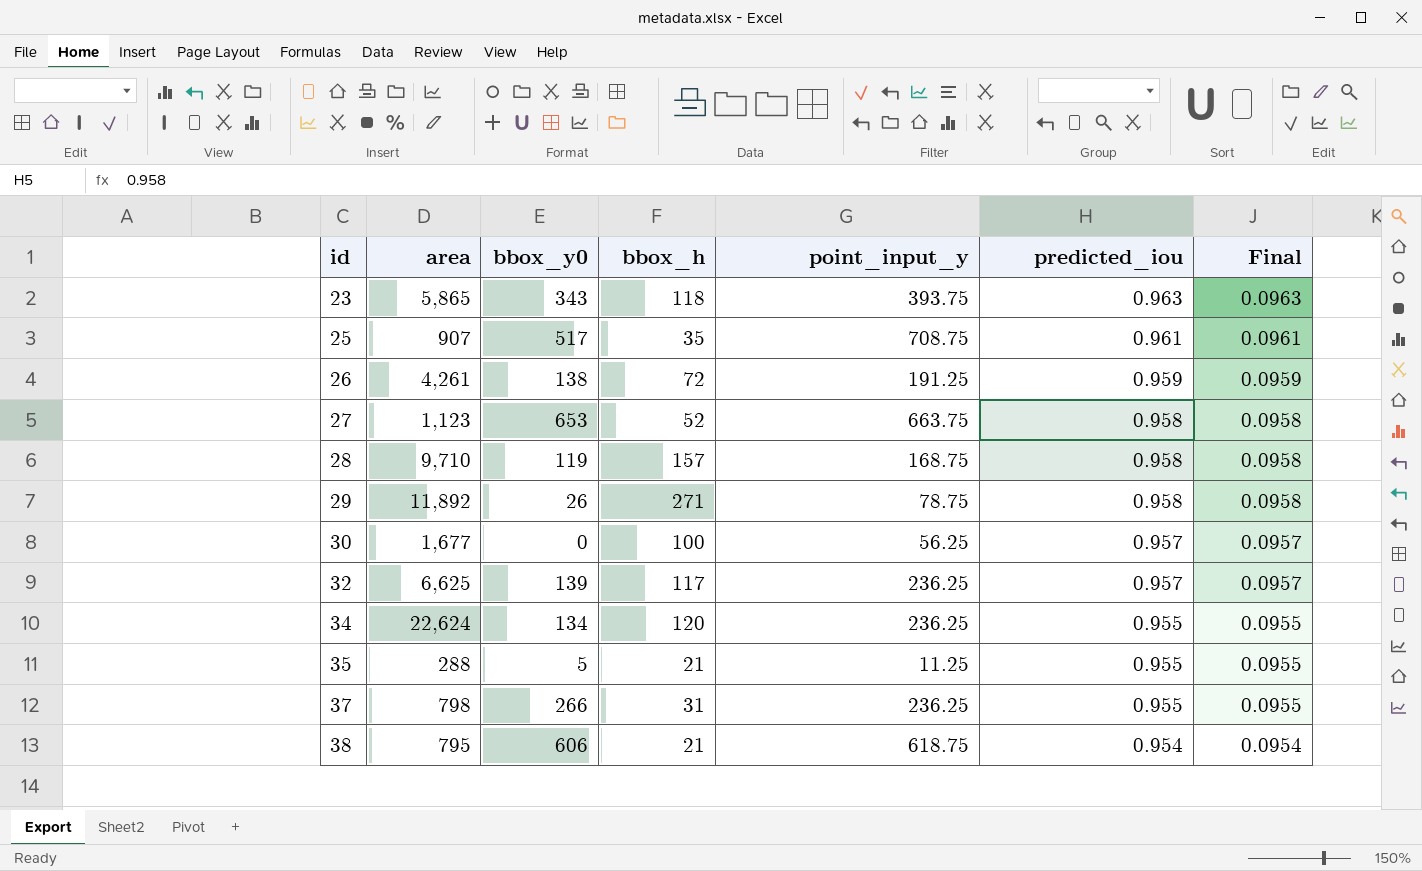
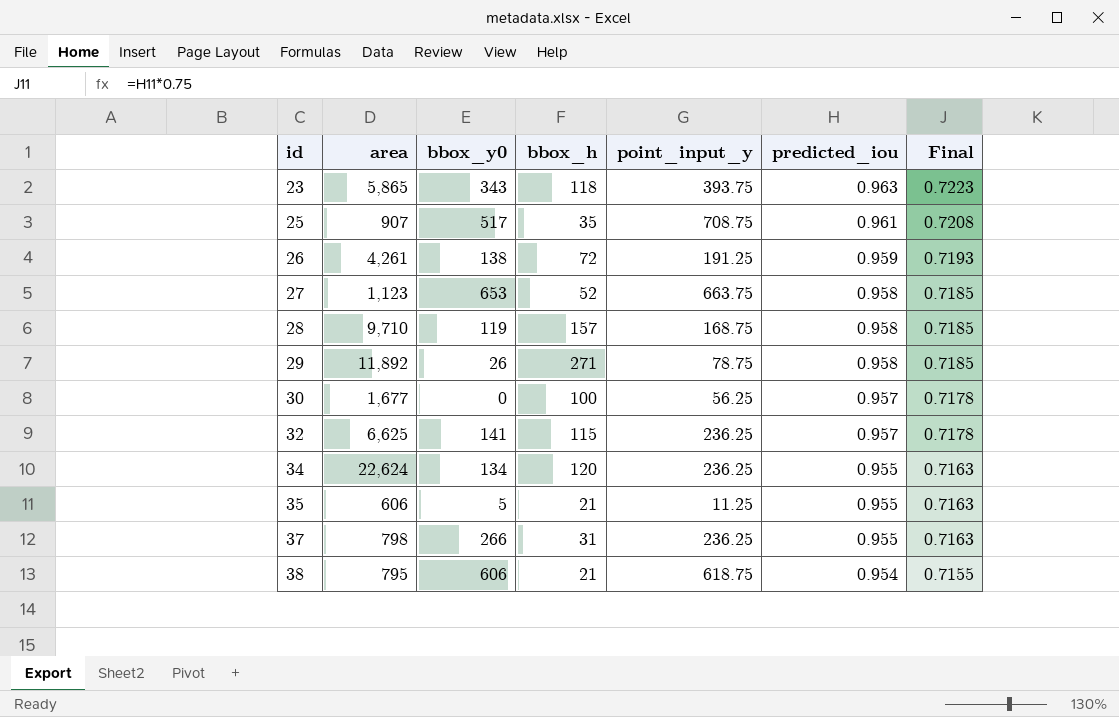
column Final | formula: [predicted_iou] * 0.1 -> [predicted_iou] * 0.75
32 | bbox_y0: 139 -> 141
32 | bbox_h: 117 -> 115
35 | area: 288 -> 606

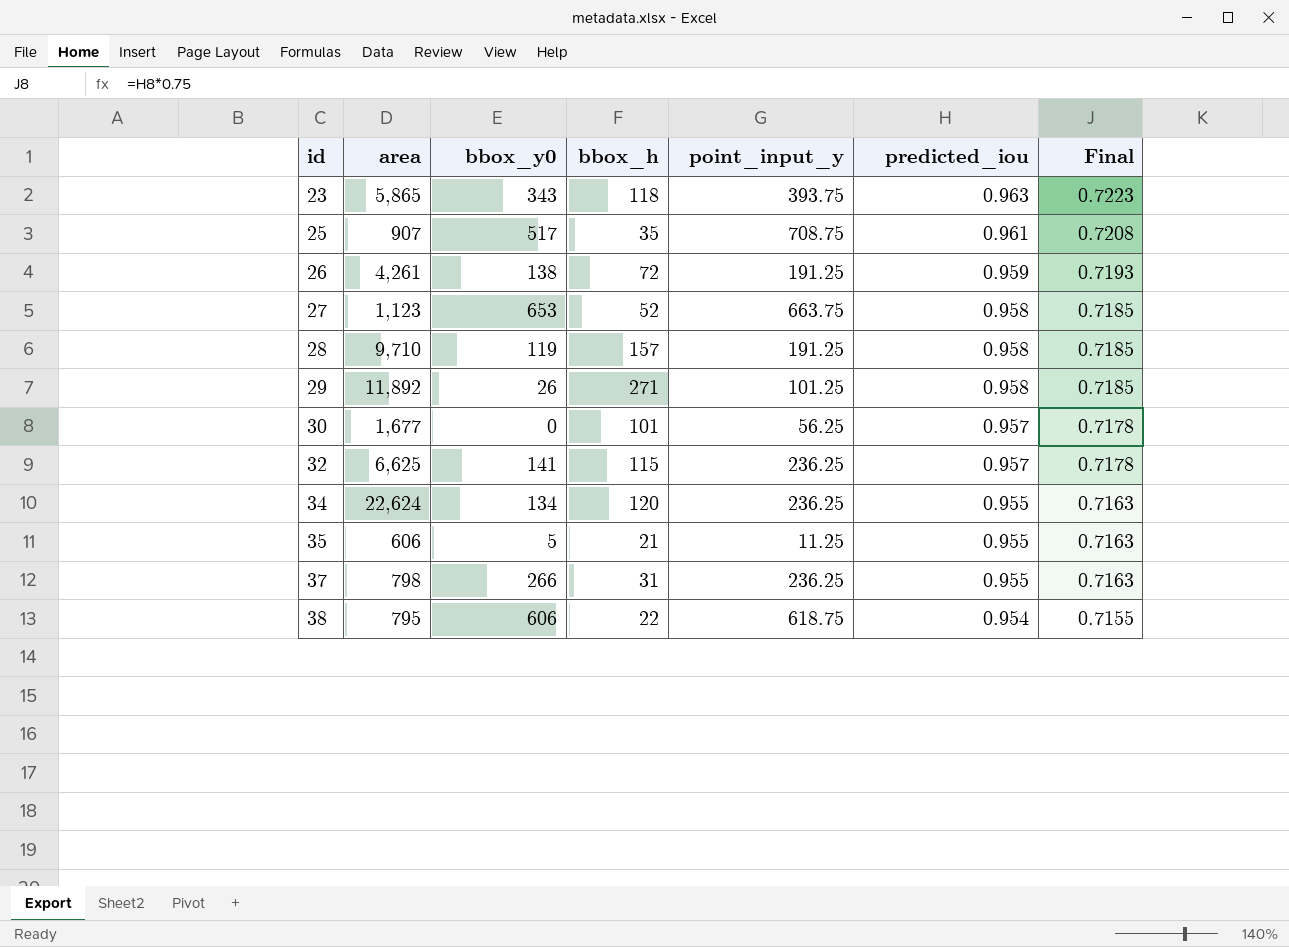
28 | point_input_y: 168.75 -> 191.25
29 | point_input_y: 78.75 -> 101.25
30 | bbox_h: 100 -> 101
38 | bbox_h: 21 -> 22

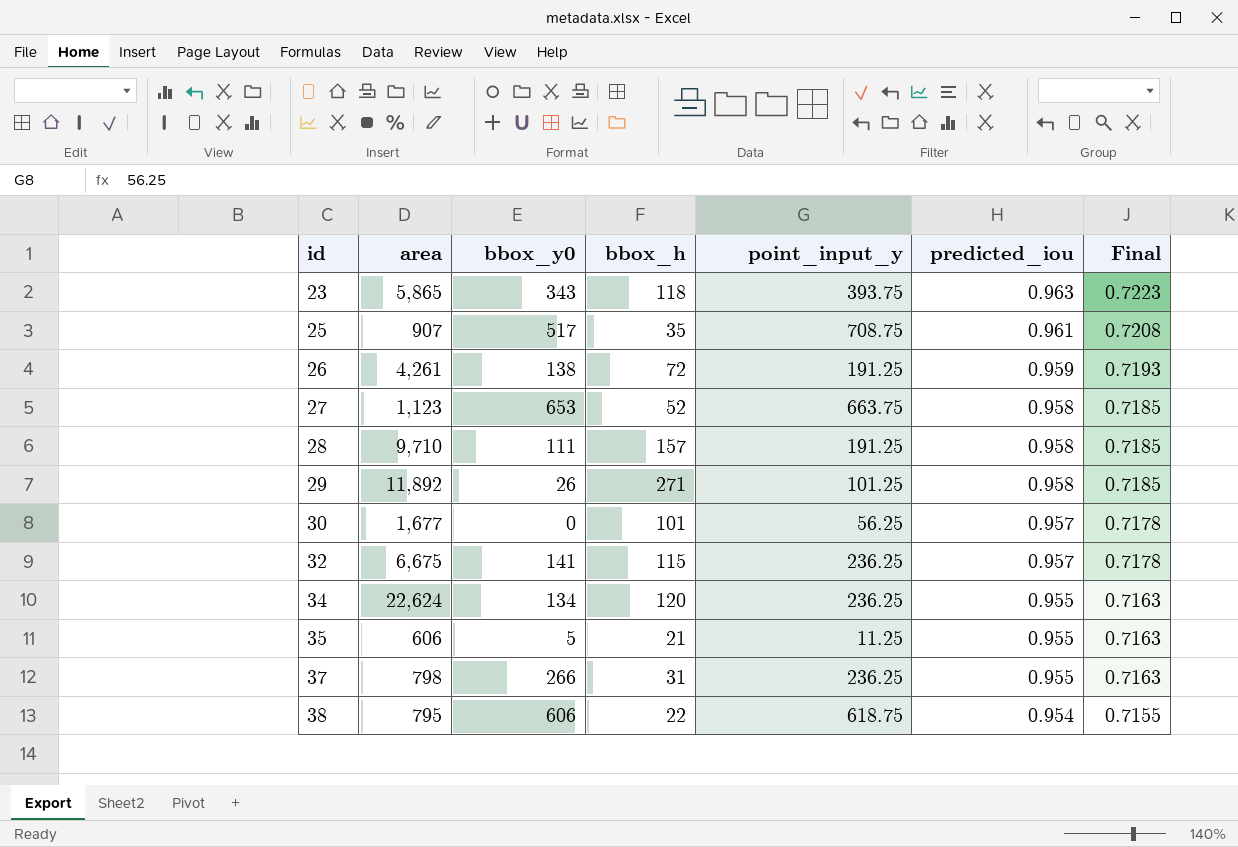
28 | bbox_y0: 119 -> 111
32 | area: 6,625 -> 6,675

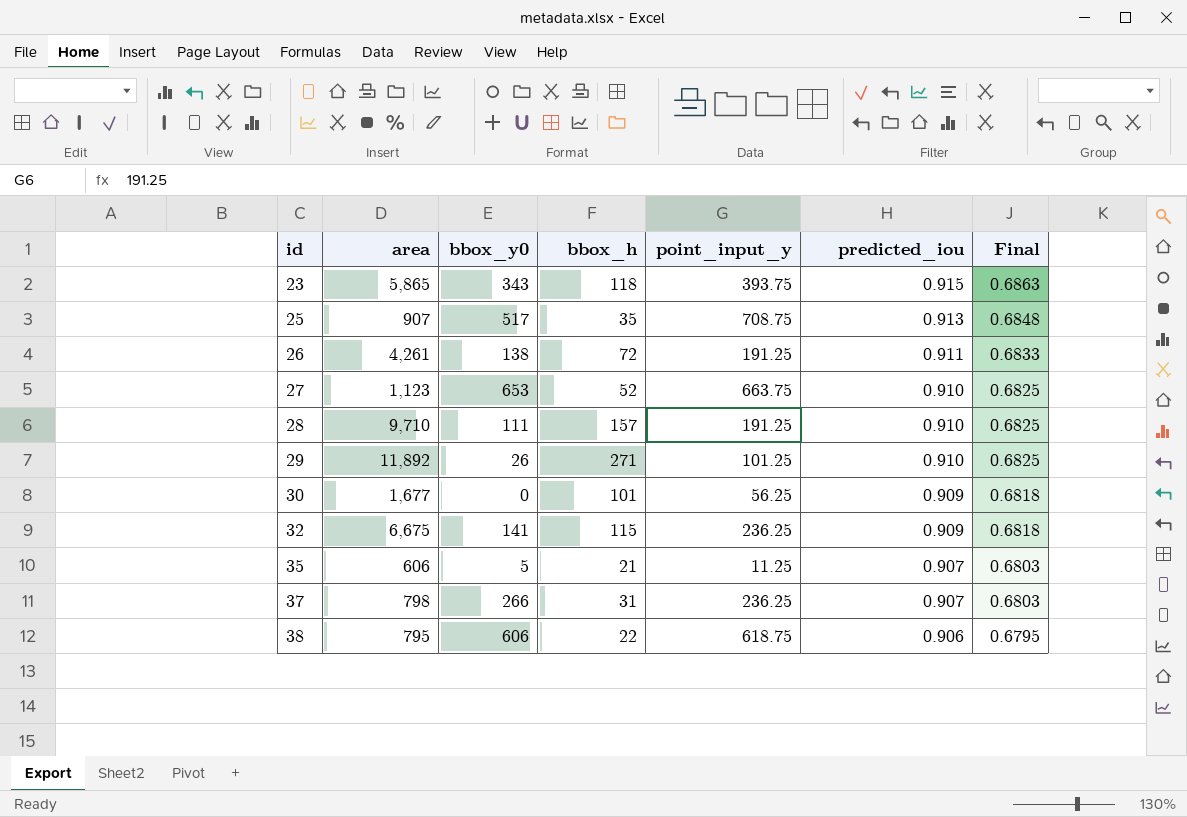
row 34: 22,624 | 134 | 120 | 236.25 | 0.955 | 0.7163 -> none
23 | predicted_iou: 0.963 -> 0.915
23 | Final: 0.7223 -> 0.6863
25 | predicted_iou: 0.961 -> 0.913
25 | Final: 0.7208 -> 0.6848
26 | predicted_iou: 0.959 -> 0.911
26 | Final: 0.7193 -> 0.6833
27 | predicted_iou: 0.958 -> 0.910
27 | Final: 0.7185 -> 0.6825
28 | predicted_iou: 0.958 -> 0.910
28 | Final: 0.7185 -> 0.6825
29 | predicted_iou: 0.958 -> 0.910
29 | Final: 0.7185 -> 0.6825
30 | predicted_iou: 0.957 -> 0.909
30 | Final: 0.7178 -> 0.6818
32 | predicted_iou: 0.957 -> 0.909
32 | Final: 0.7178 -> 0.6818
35 | predicted_iou: 0.955 -> 0.907
35 | Final: 0.7163 -> 0.6803
37 | predicted_iou: 0.955 -> 0.907
37 | Final: 0.7163 -> 0.6803
38 | predicted_iou: 0.954 -> 0.906
38 | Final: 0.7155 -> 0.6795

